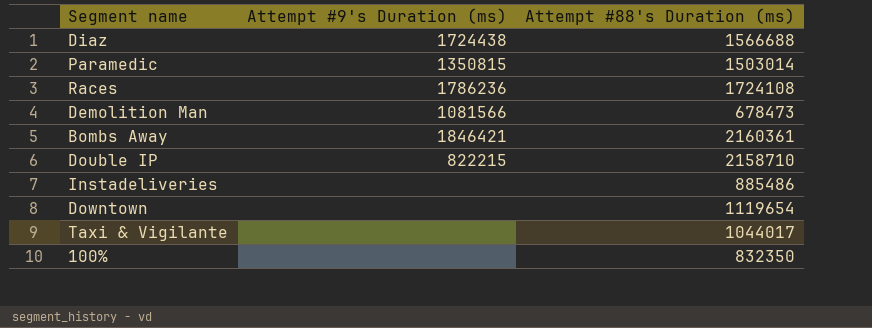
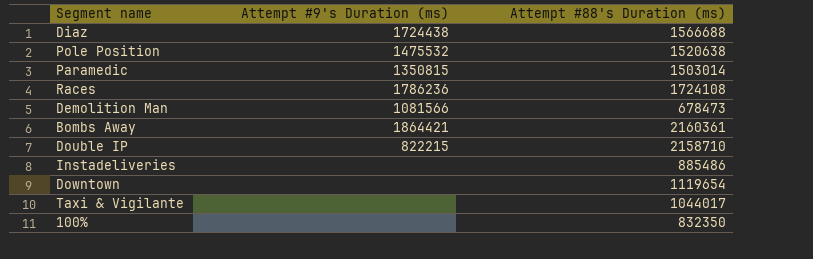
row Pole Position: none -> 1475532 | 1520638
Bombs Away | Attempt #9's Duration (ms): 1846421 -> 1864421

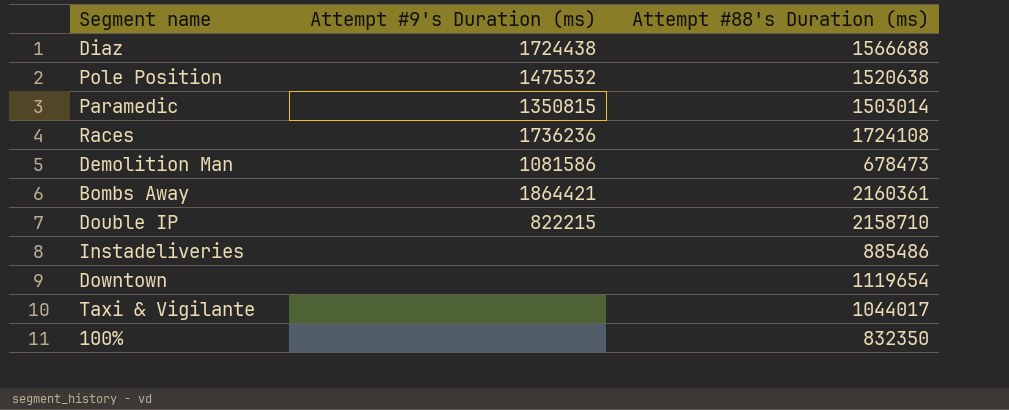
Races | Attempt #9's Duration (ms): 1786236 -> 1736236
Demolition Man | Attempt #9's Duration (ms): 1081566 -> 1081586

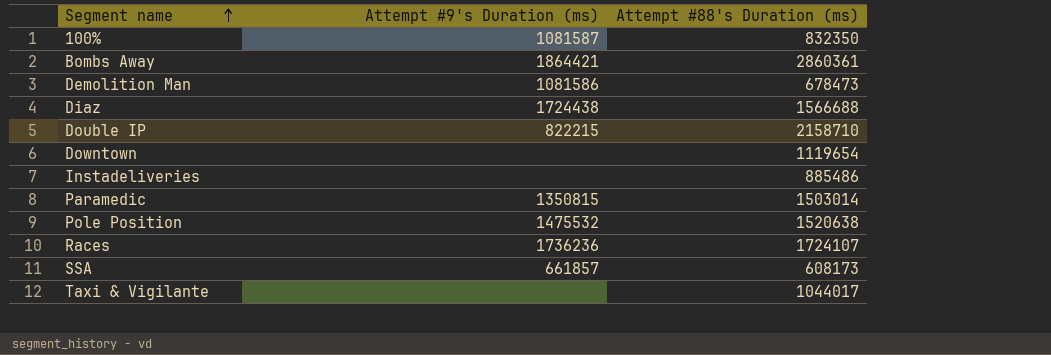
row order: none -> Segment name ascending
100% | Attempt #9's Duration (ms): none -> 1081587
Bombs Away | Attempt #88's Duration (ms): 2160361 -> 2860361
Races | Attempt #88's Duration (ms): 1724108 -> 1724107
row SSA: none -> 661857 | 608173

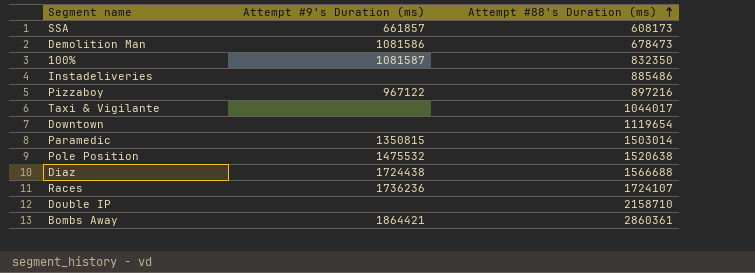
row order: Segment name ascending -> Attempt #88's Duration (ms) ascending
row Pizzaboy: none -> 967122 | 897216
Double IP | Attempt #9's Duration (ms): 822215 -> none

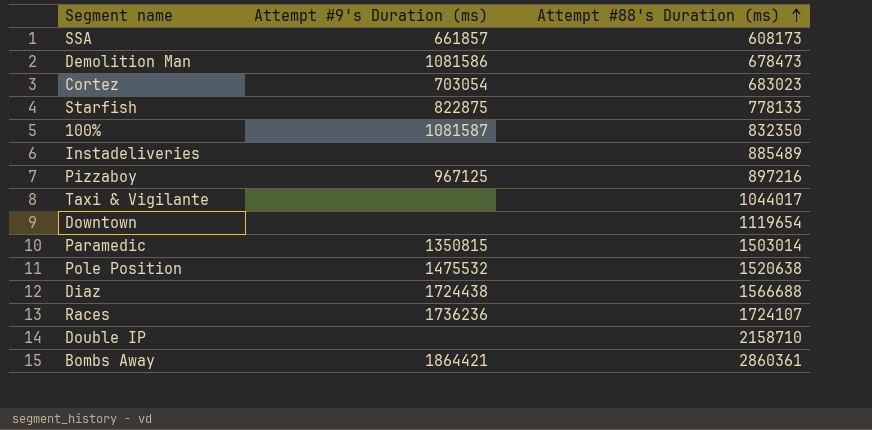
row Cortez: none -> 703054 | 683023
row Starfish: none -> 822875 | 778133
Instadeliveries | Attempt #88's Duration (ms): 885486 -> 885489
Pizzaboy | Attempt #9's Duration (ms): 967122 -> 967125

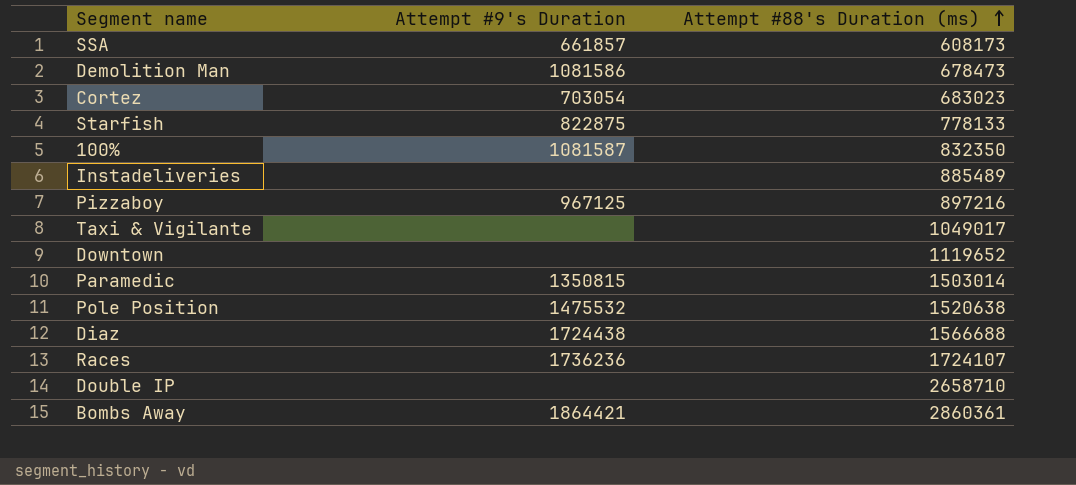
column name: Attempt #9's Duration (ms) -> Attempt #9's Duration
Taxi & Vigilante | Attempt #88's Duration (ms): 1044017 -> 1049017
Downtown | Attempt #88's Duration (ms): 1119654 -> 1119652
Double IP | Attempt #88's Duration (ms): 2158710 -> 2658710

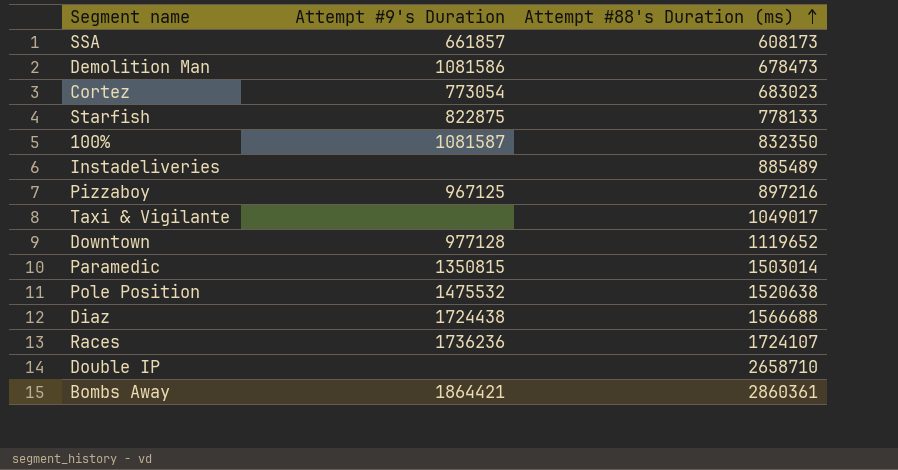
Cortez | Attempt #9's Duration: 703054 -> 773054
Downtown | Attempt #9's Duration: none -> 977128

